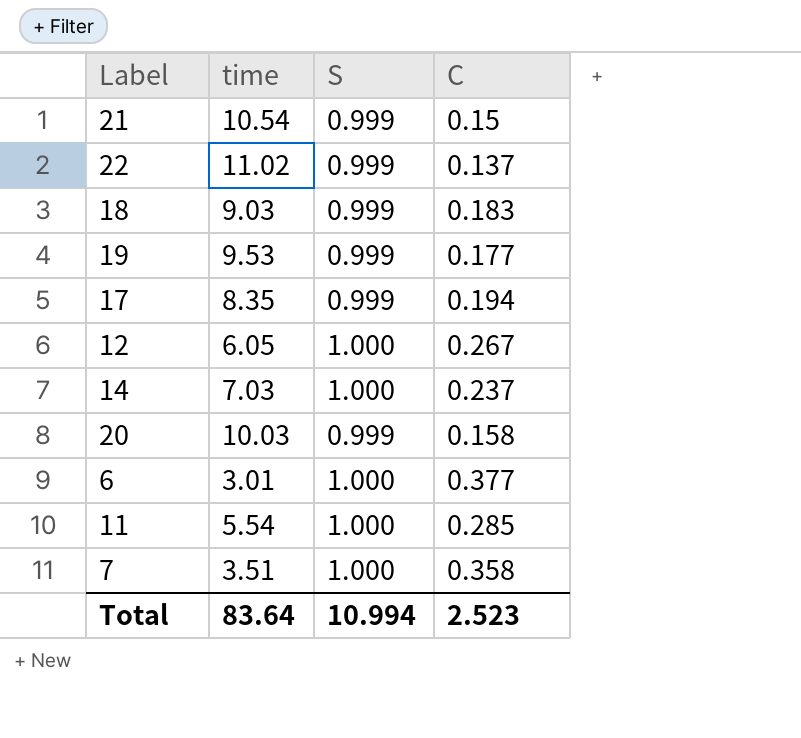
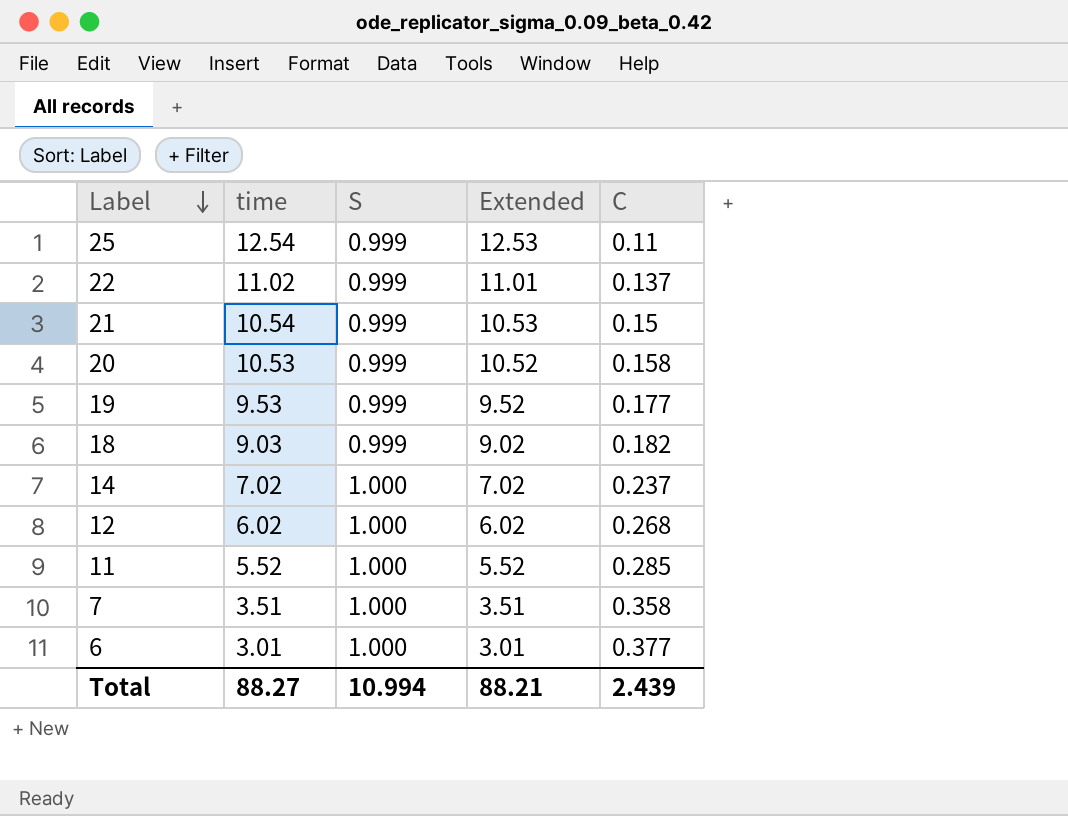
row order: none -> Label descending
column Extended | formula: none -> [time] * [S]
row 17: 8.35 | 0.999 | 0.194 -> none
row 25: none -> 12.54 | 0.999 | 12.53 | 0.11
20 | time: 10.03 -> 10.53
18 | C: 0.183 -> 0.182
14 | time: 7.03 -> 7.02
12 | time: 6.05 -> 6.02
12 | C: 0.267 -> 0.268
11 | time: 5.54 -> 5.52
Total | time: 83.64 -> 88.27
Total | C: 2.523 -> 2.439

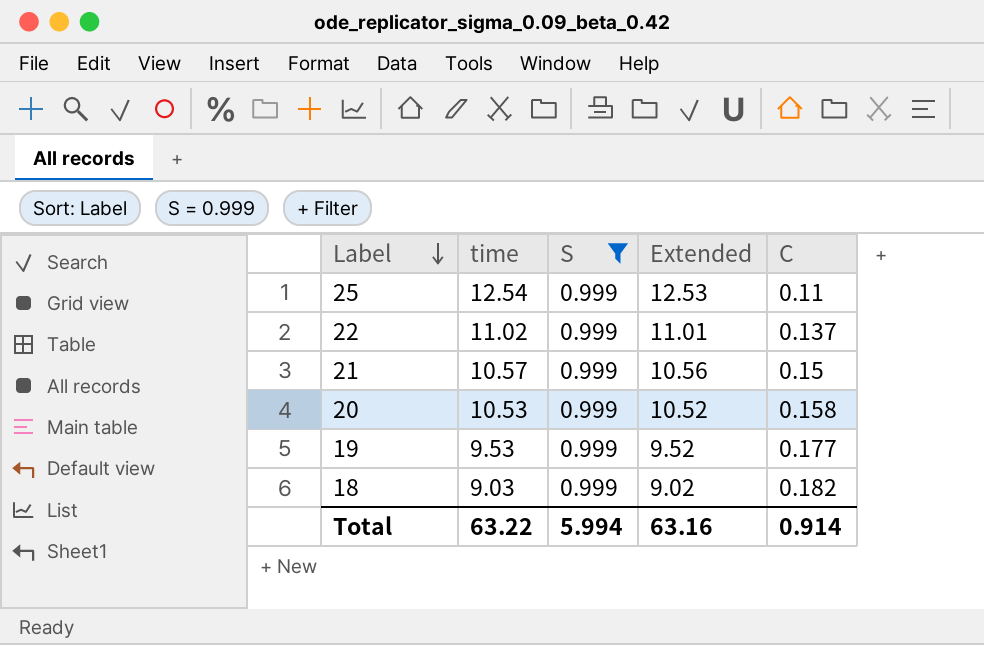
filter: none -> S = 0.999
21 | time: 10.54 -> 10.57
21 | Extended: 10.53 -> 10.56
Total | time: 88.27 -> 63.22
Total | S: 10.994 -> 5.994
Total | Extended: 88.21 -> 63.16
Total | C: 2.439 -> 0.914

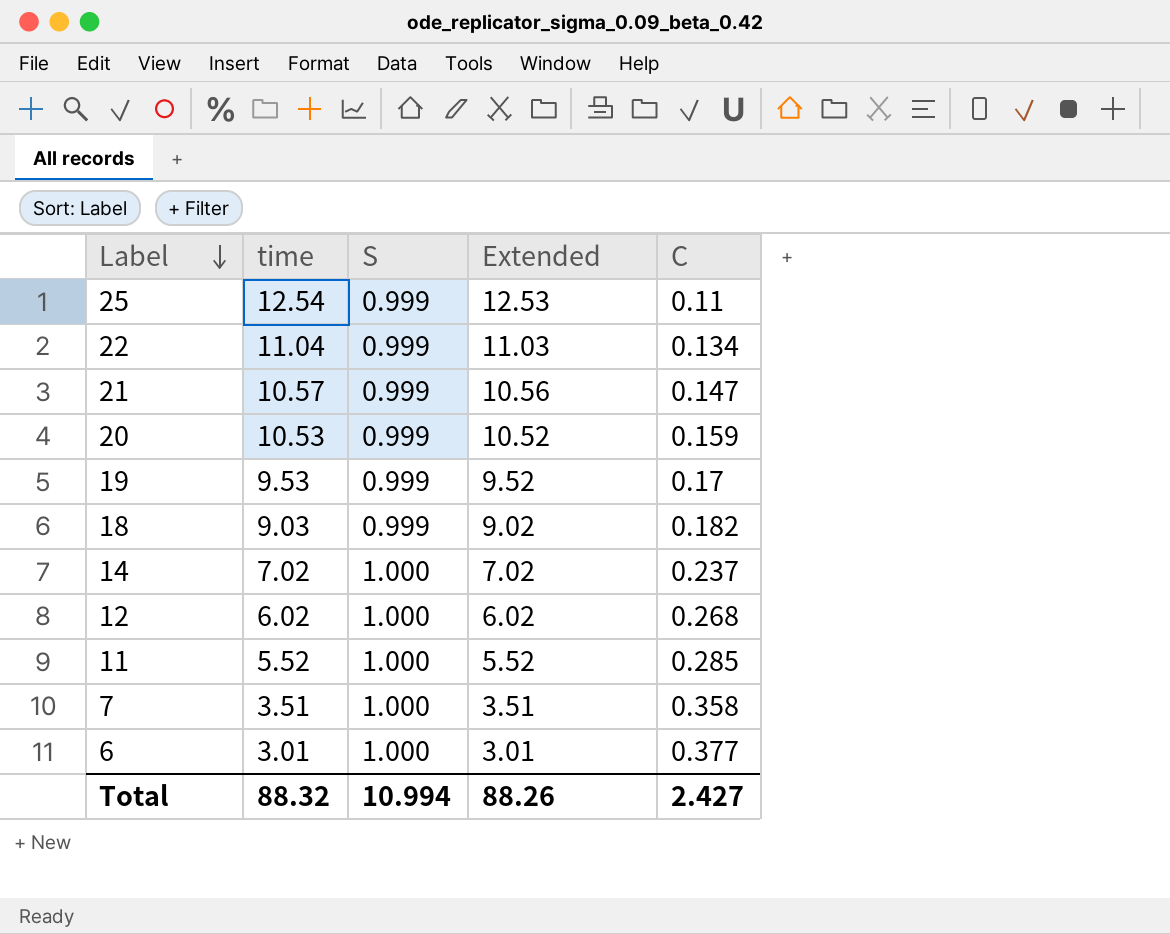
filter: S = 0.999 -> none
22 | time: 11.02 -> 11.04
22 | Extended: 11.01 -> 11.03
22 | C: 0.137 -> 0.134
21 | C: 0.15 -> 0.147
20 | C: 0.158 -> 0.159
19 | C: 0.177 -> 0.17
Total | time: 63.22 -> 88.32
Total | S: 5.994 -> 10.994
Total | Extended: 63.16 -> 88.26
Total | C: 0.914 -> 2.427

